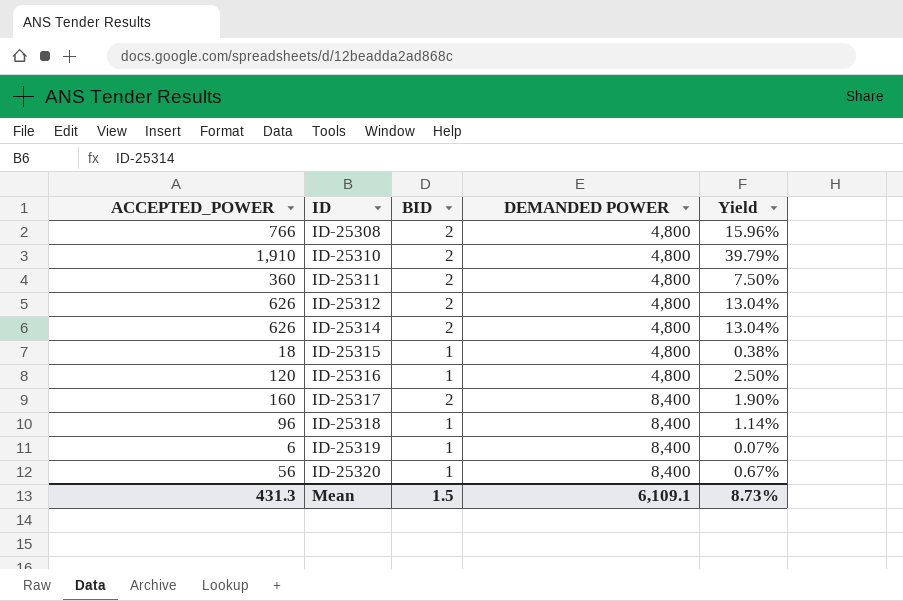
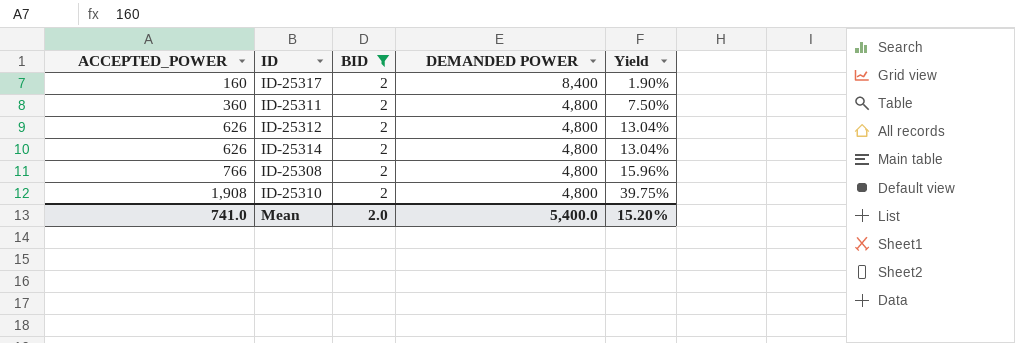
filter: none -> BID = 2
row order: ID ascending -> ACCEPTED_POWER ascending
ID-25310 | ACCEPTED_POWER: 1,910 -> 1,908
ID-25310 | Yield: 39.79% -> 39.75%
Mean | ACCEPTED_POWER: 431.3 -> 741.0
Mean | BID: 1.5 -> 2.0
Mean | DEMANDED POWER: 6,109.1 -> 5,400.0
Mean | Yield: 8.73% -> 15.20%

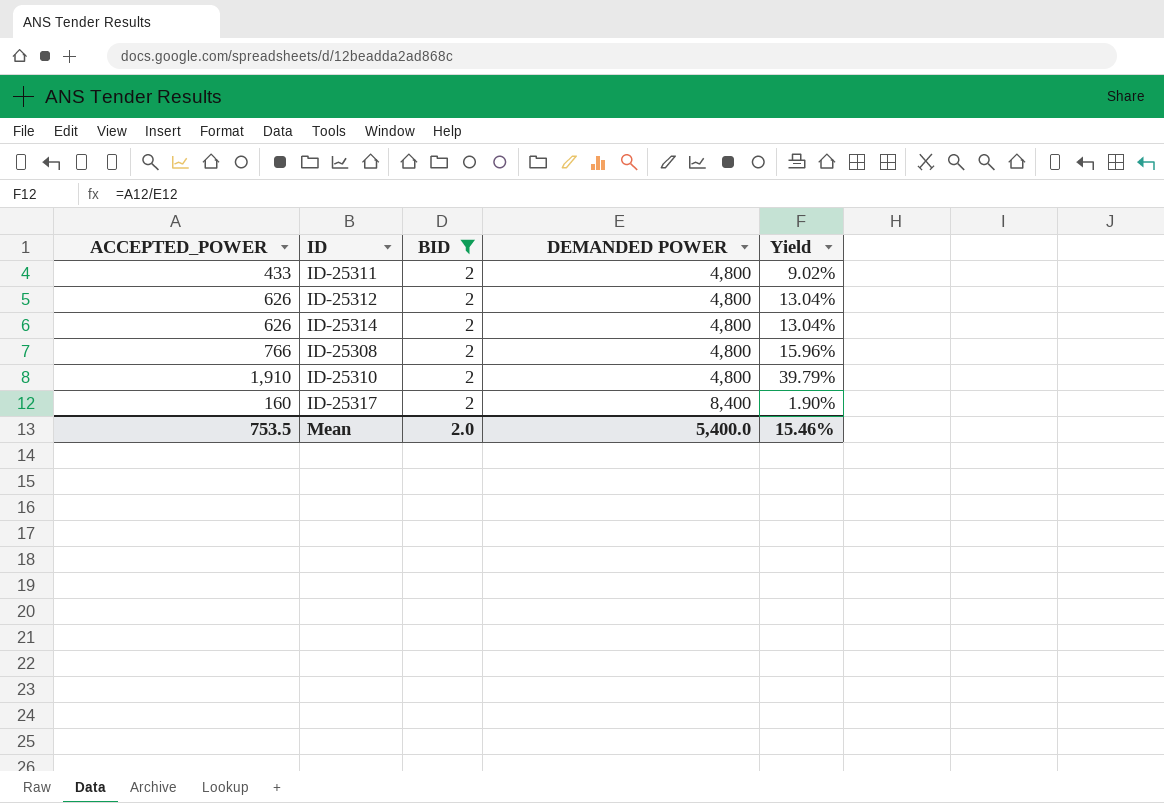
row order: ACCEPTED_POWER ascending -> DEMANDED POWER ascending
ID-25311 | ACCEPTED_POWER: 360 -> 433
ID-25311 | Yield: 7.50% -> 9.02%
ID-25310 | ACCEPTED_POWER: 1,908 -> 1,910
ID-25310 | Yield: 39.75% -> 39.79%
Mean | ACCEPTED_POWER: 741.0 -> 753.5
Mean | Yield: 15.20% -> 15.46%

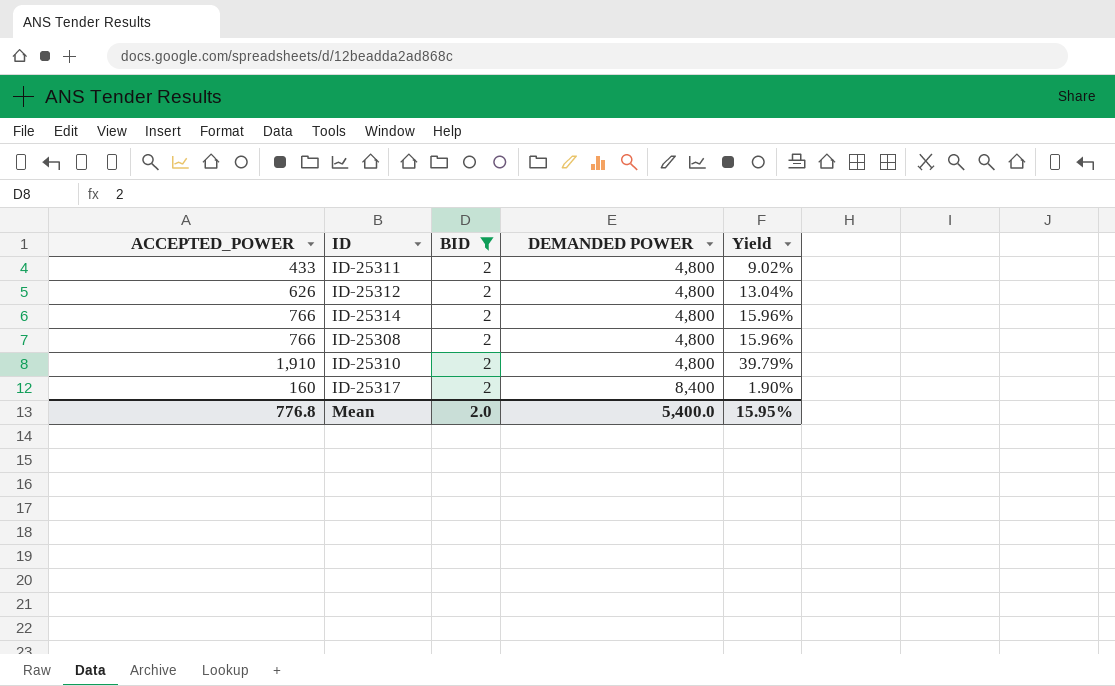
ID-25314 | ACCEPTED_POWER: 626 -> 766
ID-25314 | Yield: 13.04% -> 15.96%
Mean | ACCEPTED_POWER: 753.5 -> 776.8
Mean | Yield: 15.46% -> 15.95%

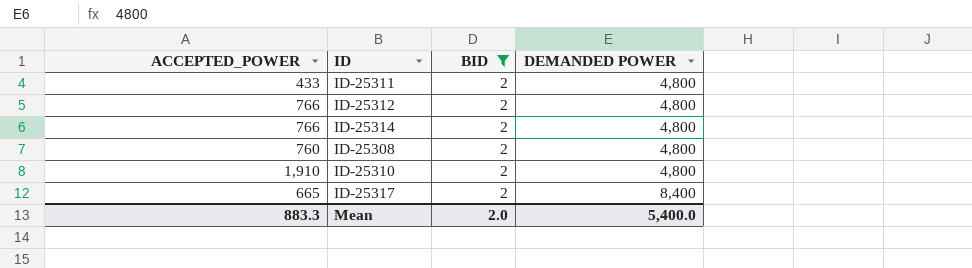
column Yield | formula: [ACCEPTED_POWER] / [DEMANDED POWER] -> none
ID-25312 | ACCEPTED_POWER: 626 -> 766
ID-25308 | ACCEPTED_POWER: 766 -> 760
ID-25317 | ACCEPTED_POWER: 160 -> 665
Mean | ACCEPTED_POWER: 776.8 -> 883.3

